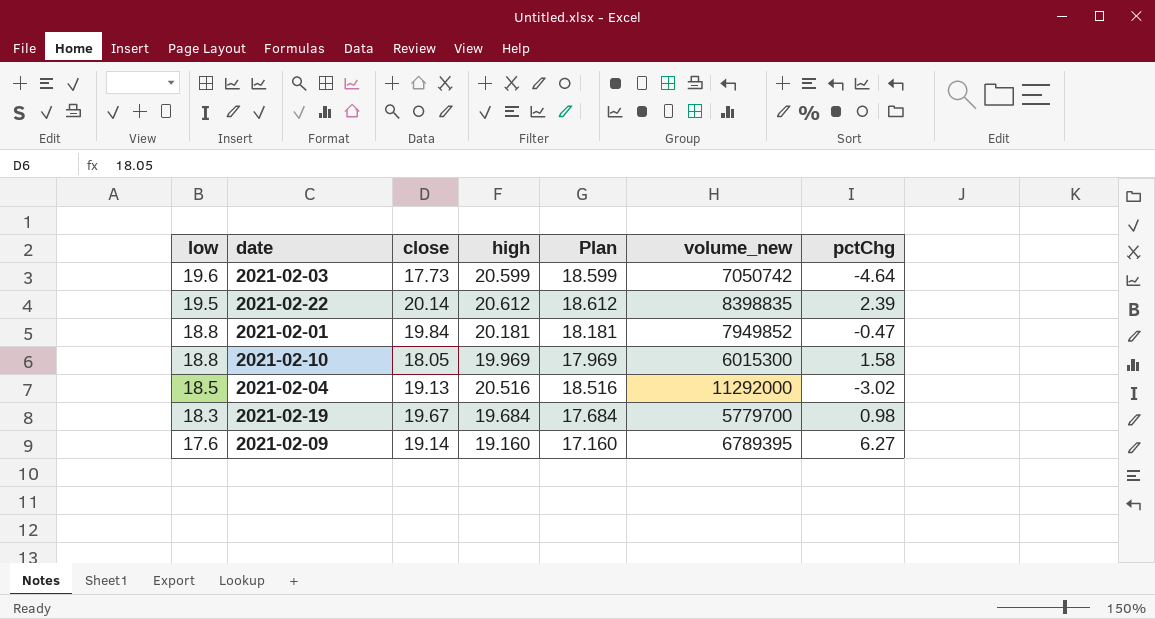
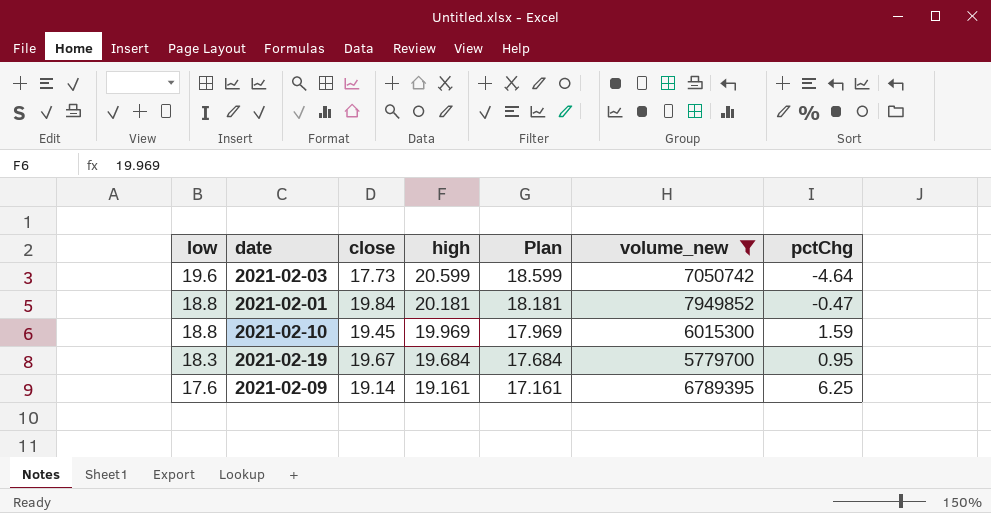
filter: none -> volume_new <= 7949852
2021-02-10 | close: 18.05 -> 19.45
2021-02-10 | pctChg: 1.58 -> 1.59
2021-02-19 | pctChg: 0.98 -> 0.95
2021-02-09 | high: 19.160 -> 19.161
2021-02-09 | Plan: 17.160 -> 17.161
2021-02-09 | pctChg: 6.27 -> 6.25

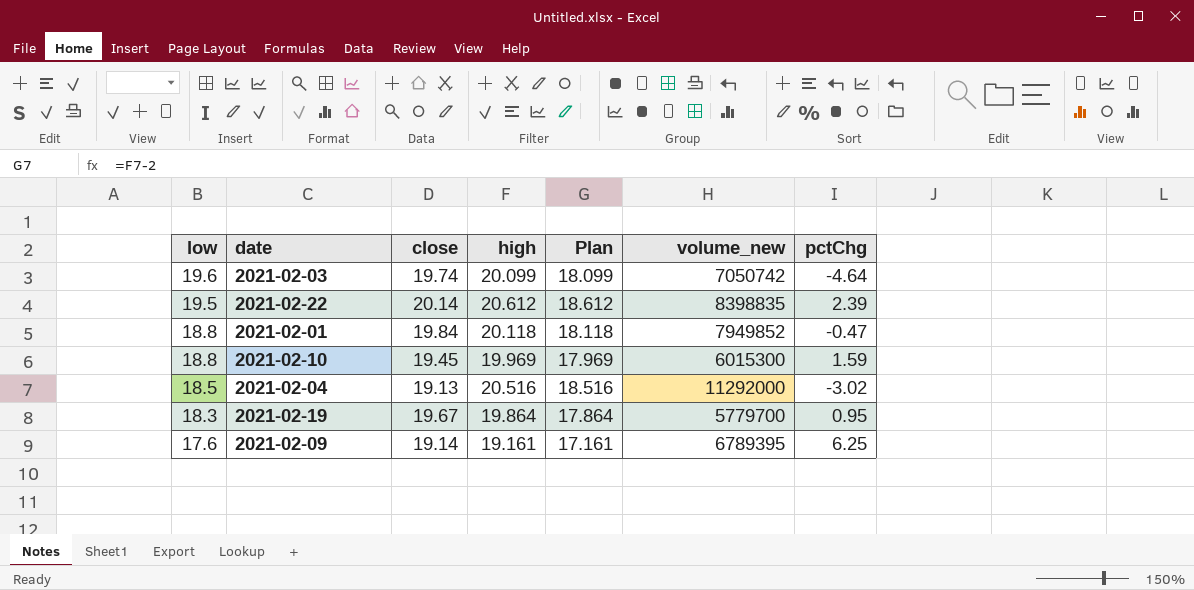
filter: volume_new <= 7949852 -> none
2021-02-03 | close: 17.73 -> 19.74
2021-02-03 | high: 20.599 -> 20.099
2021-02-03 | Plan: 18.599 -> 18.099
2021-02-01 | high: 20.181 -> 20.118
2021-02-01 | Plan: 18.181 -> 18.118
2021-02-19 | high: 19.684 -> 19.864
2021-02-19 | Plan: 17.684 -> 17.864

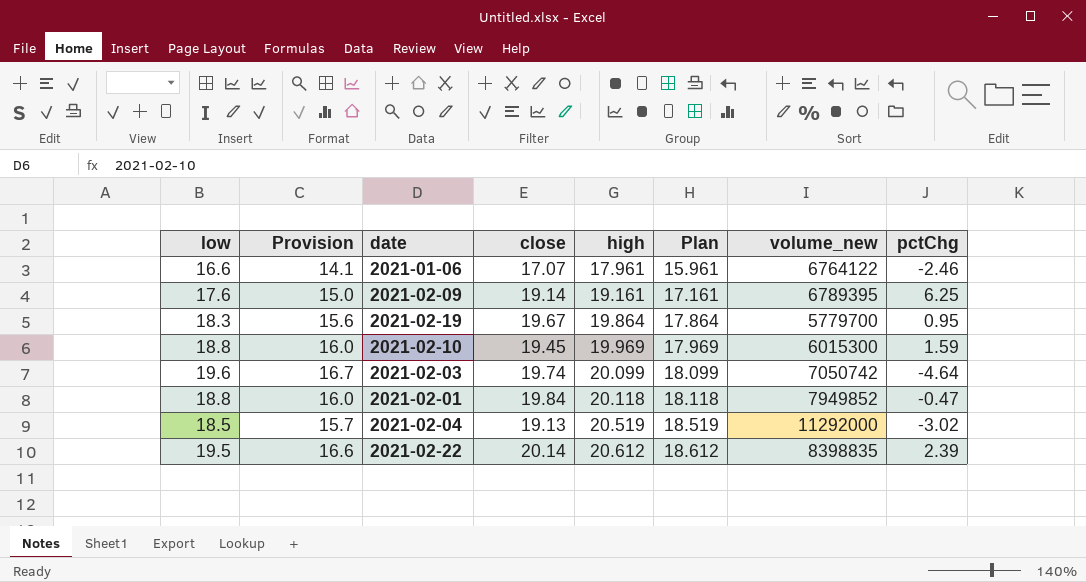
row order: low descending -> high ascending
column Provision | formula: none -> [low] * 0.85
row 2021-01-06: none -> 16.6 | 14.1 | 17.07 | 17.961 | 15.961 | 6764122 | -2.46
2021-02-04 | high: 20.516 -> 20.519
2021-02-04 | Plan: 18.516 -> 18.519

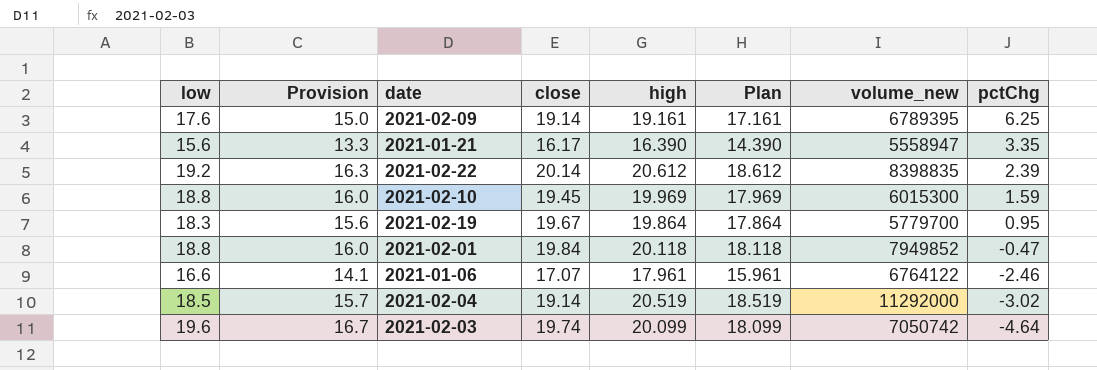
row order: high ascending -> pctChg descending
row 2021-01-21: none -> 15.6 | 13.3 | 16.17 | 16.390 | 14.390 | 5558947 | 3.35
2021-02-22 | low: 19.5 -> 19.2
2021-02-22 | Provision: 16.6 -> 16.3
2021-02-04 | close: 19.13 -> 19.14

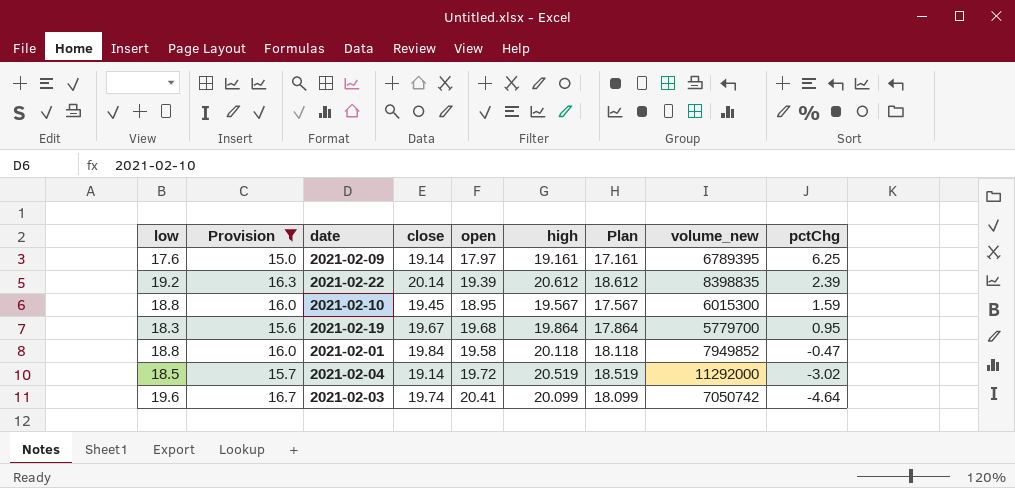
filter: none -> Provision >= 15.0
column open | position: none -> 5
2021-02-10 | high: 19.969 -> 19.567
2021-02-10 | Plan: 17.969 -> 17.567

